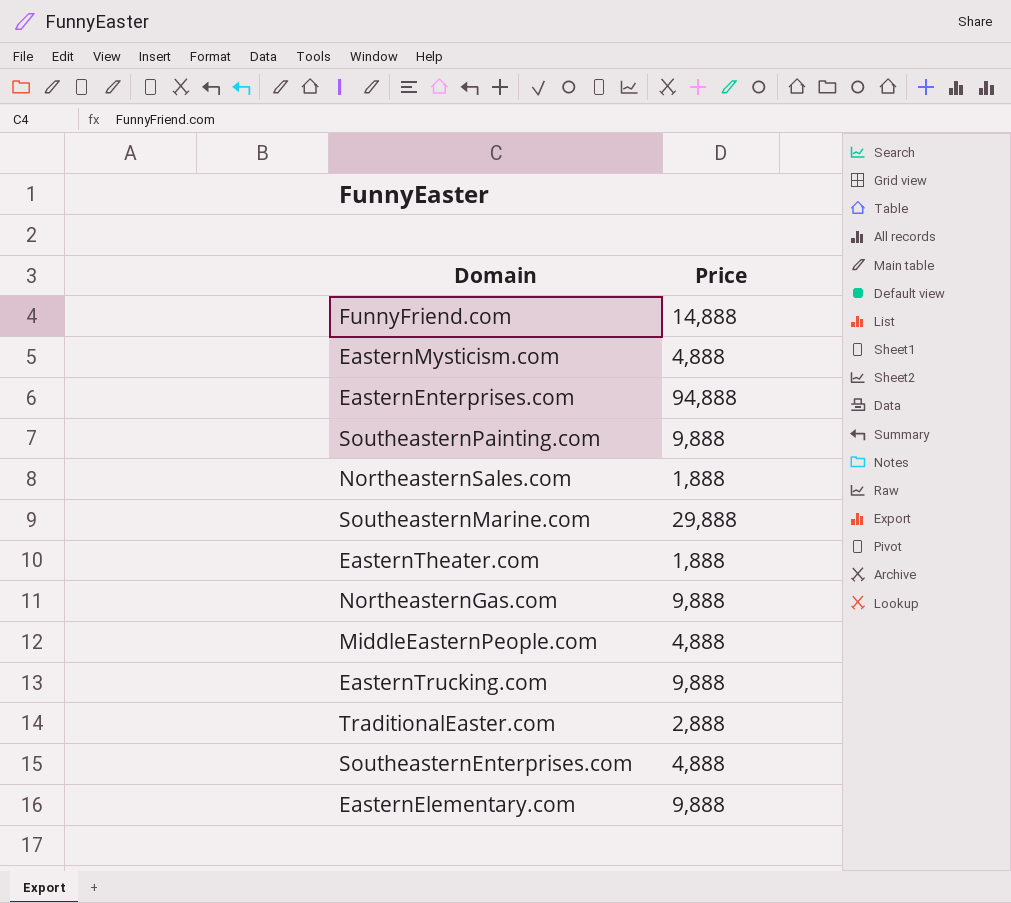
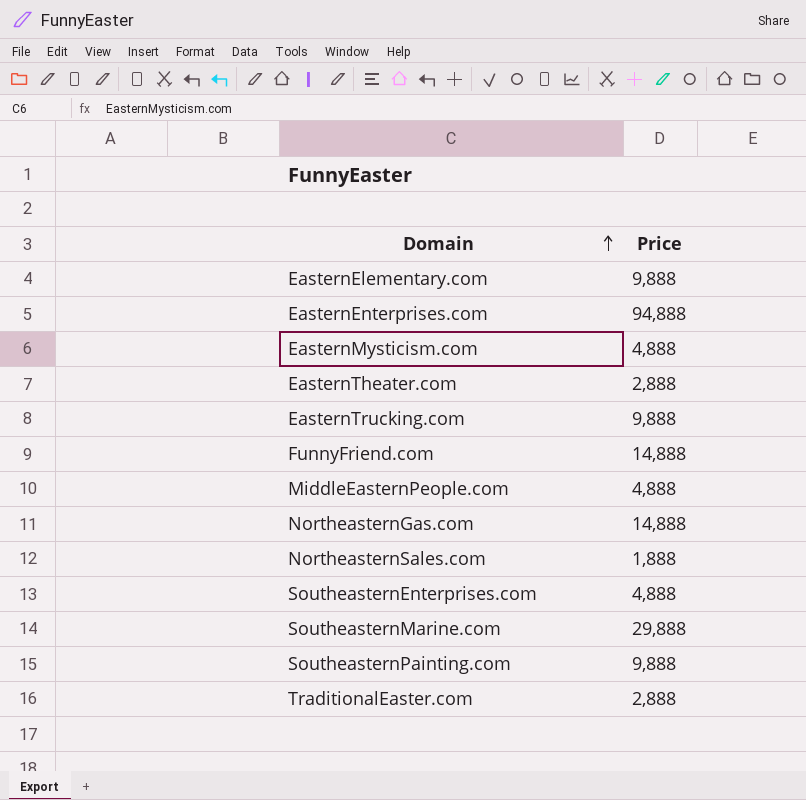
row order: none -> Domain ascending
EasternTheater.com | Price: 1,888 -> 2,888
NortheasternGas.com | Price: 9,888 -> 14,888

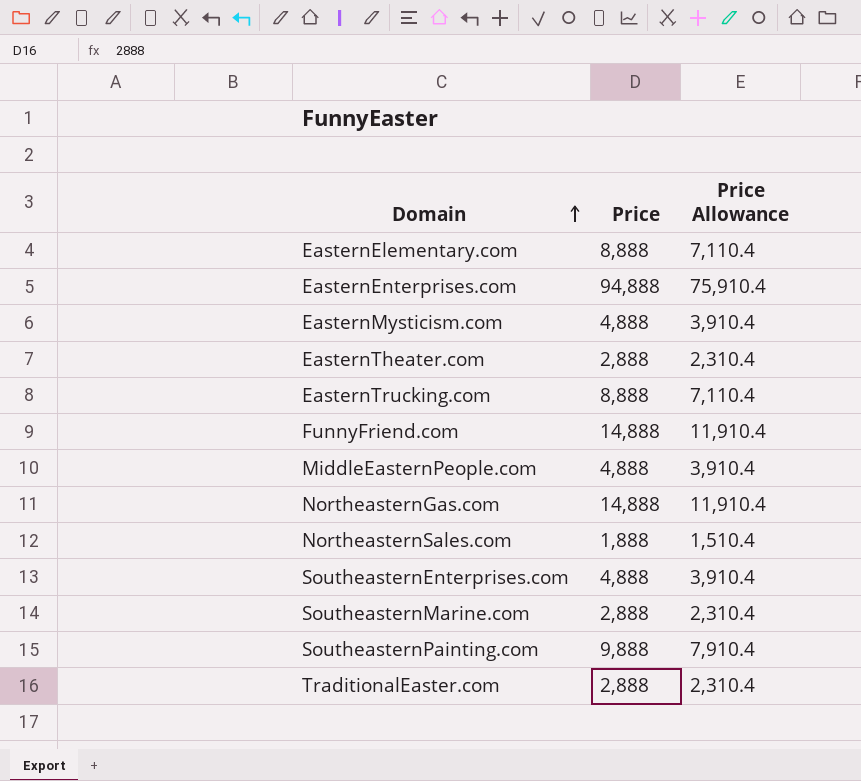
column Price Allowance | formula: none -> [Price] * 0.8
EasternElementary.com | Price: 9,888 -> 8,888
EasternTrucking.com | Price: 9,888 -> 8,888
SoutheasternMarine.com | Price: 29,888 -> 2,888

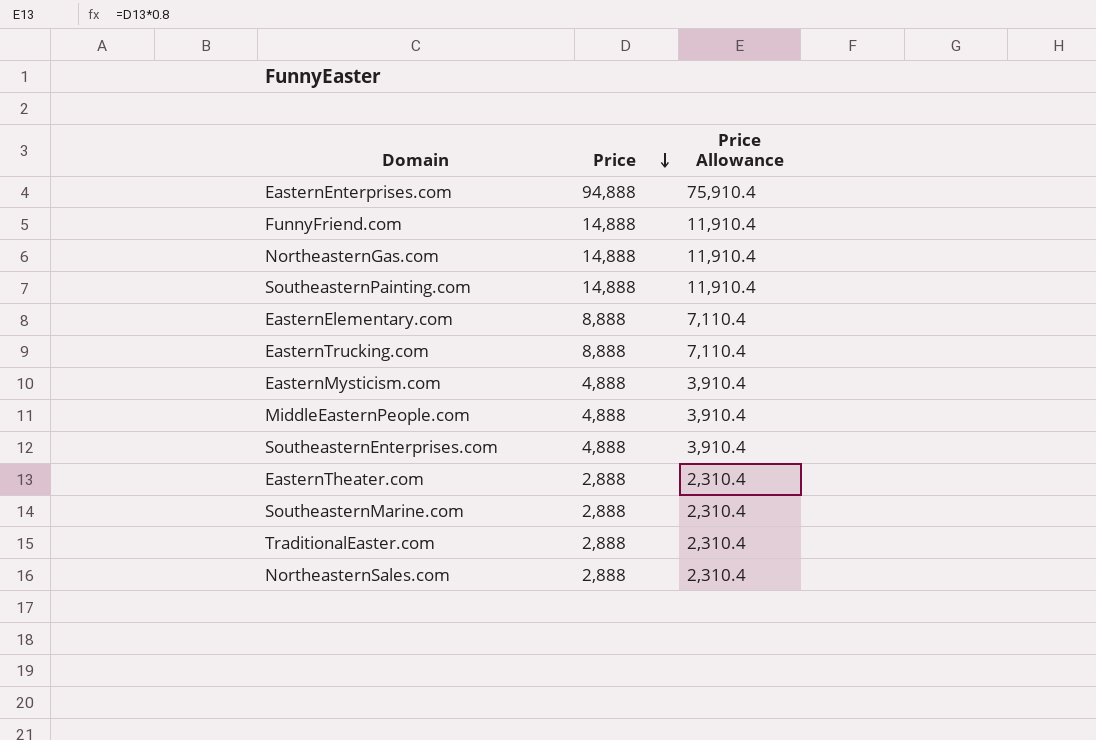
row order: Domain ascending -> Price descending
SoutheasternPainting.com | Price: 9,888 -> 14,888
SoutheasternPainting.com | Price Allowance: 7,910.4 -> 11,910.4
NortheasternSales.com | Price: 1,888 -> 2,888
NortheasternSales.com | Price Allowance: 1,510.4 -> 2,310.4

